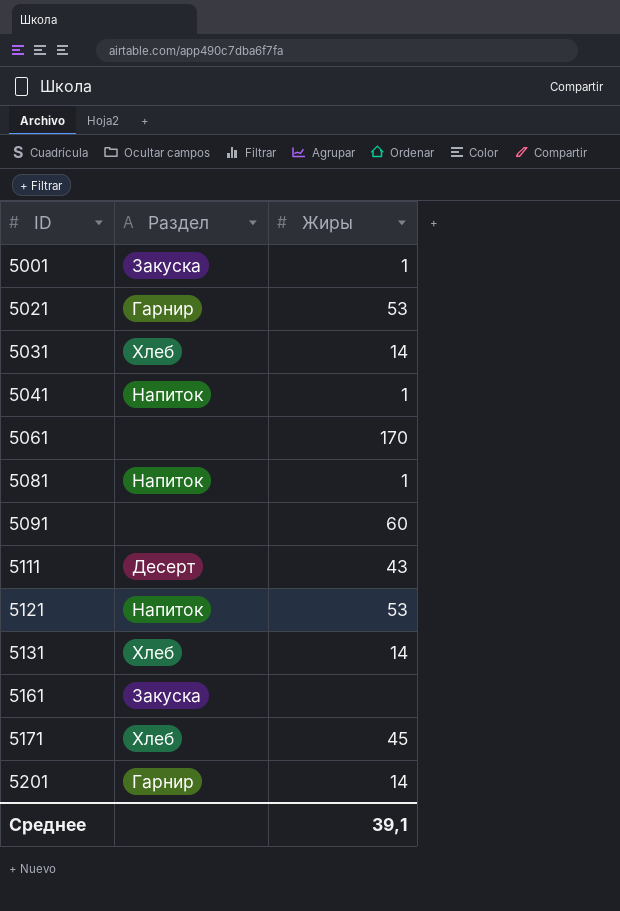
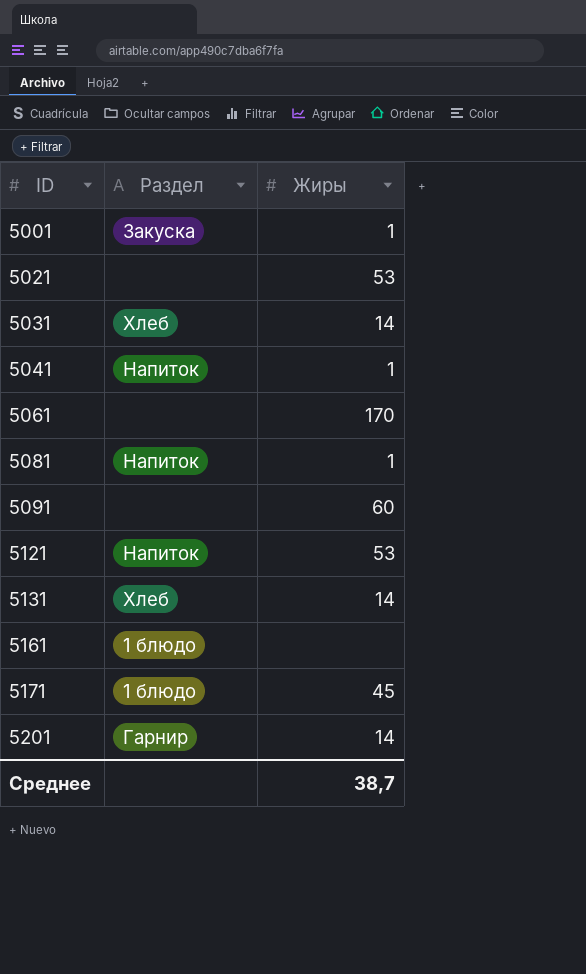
row 5111: Десерт | 43 -> none
5021 | Раздел: Гарнир -> none
5161 | Раздел: Закуска -> 1 блюдо
5171 | Раздел: Хлеб -> 1 блюдо
Среднее | Жиры: 39,1 -> 38,7

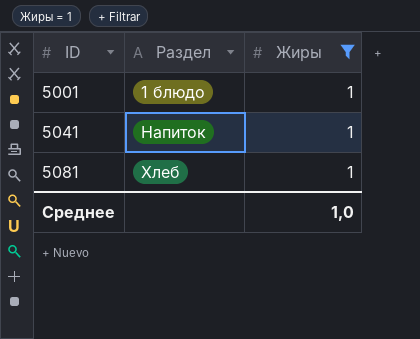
filter: none -> Жиры = 1
5001 | Раздел: Закуска -> 1 блюдо
5081 | Раздел: Напиток -> Хлеб
Среднее | Жиры: 38,7 -> 1,0

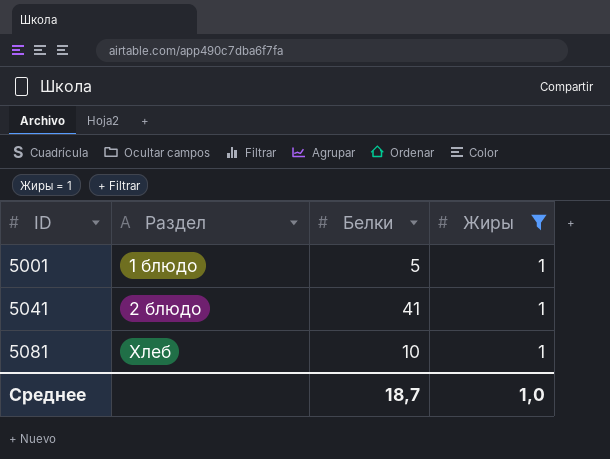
column Белки | position: none -> 3
5041 | Раздел: Напиток -> 2 блюдо

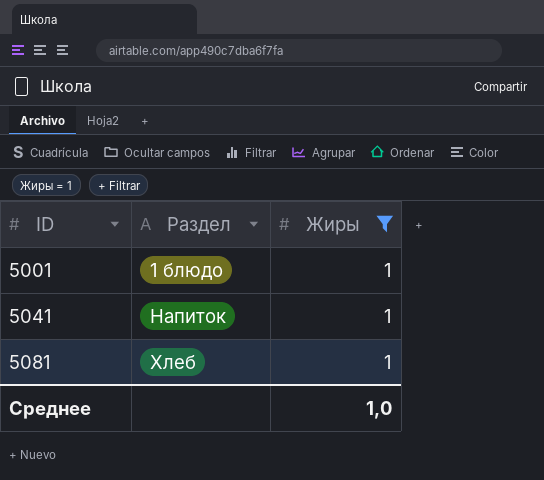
column Белки | position: 3 -> none
5041 | Раздел: 2 блюдо -> Напиток

